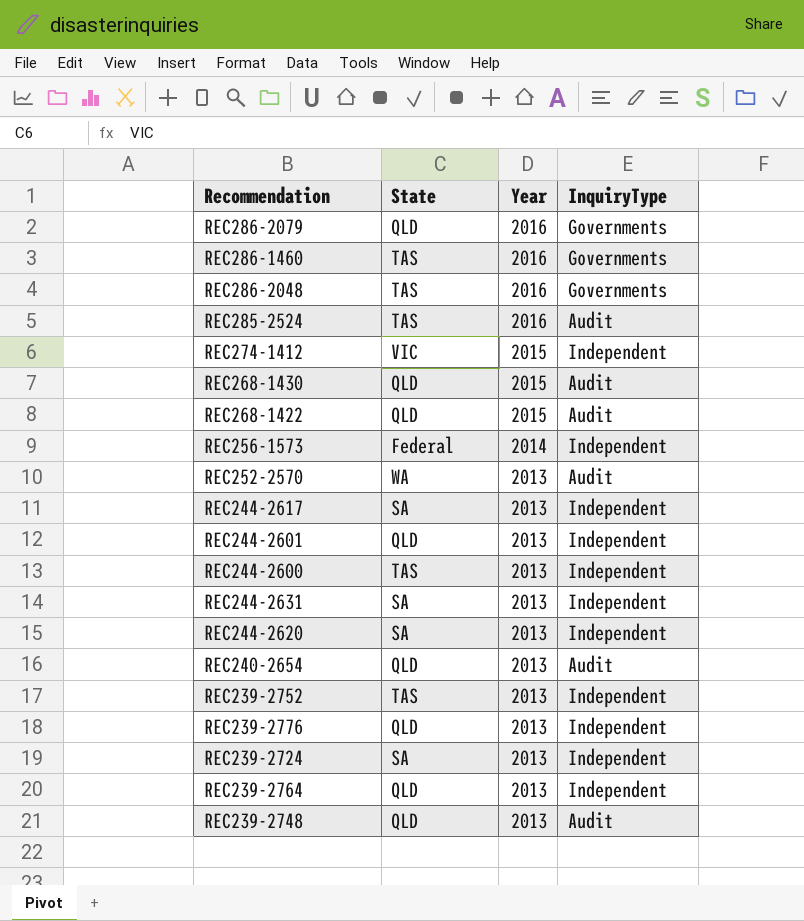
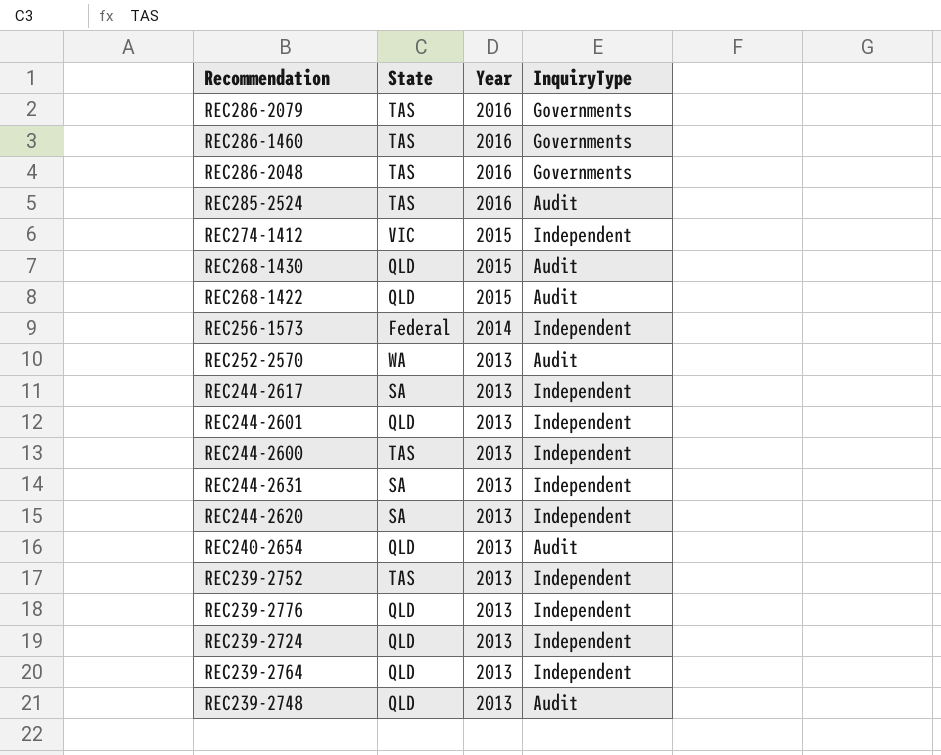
REC286-2079 | State: QLD -> TAS
REC239-2724 | State: SA -> QLD

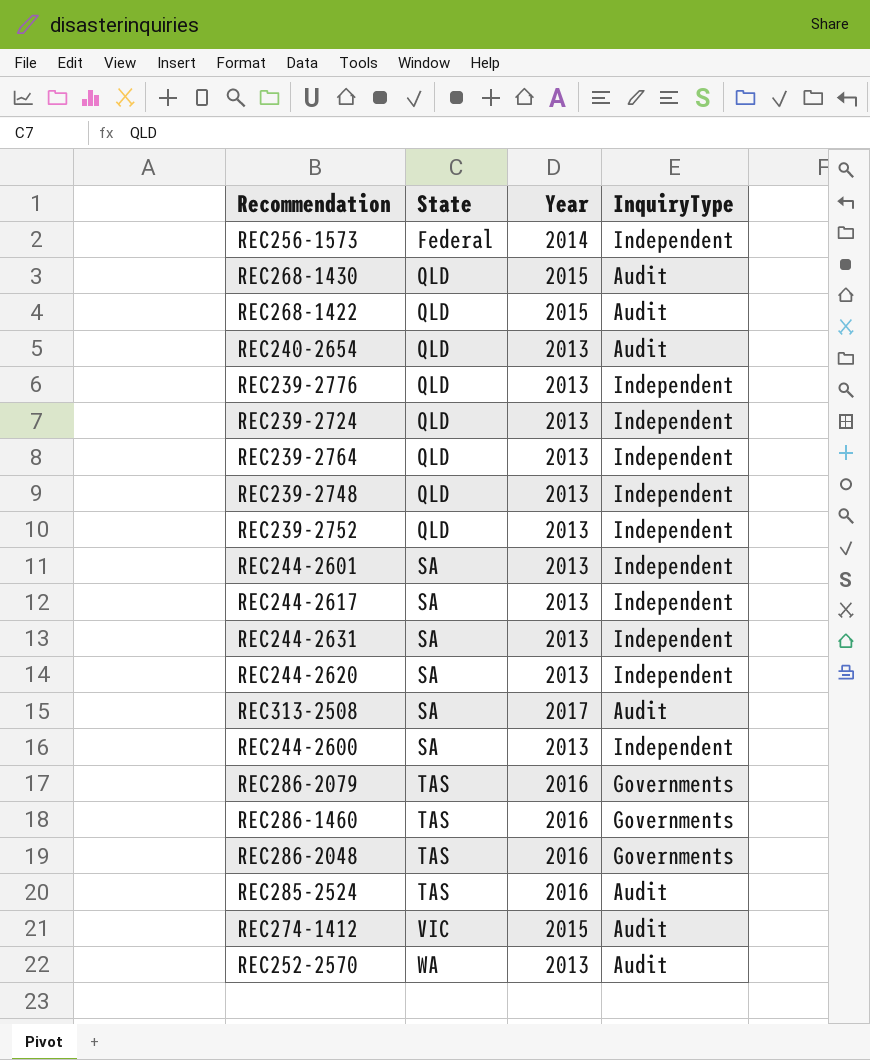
row order: Year descending -> State ascending
REC239-2748 | InquiryType: Audit -> Independent
REC239-2752 | State: TAS -> QLD
REC244-2601 | State: QLD -> SA
row REC313-2508: none -> SA | 2017 | Audit
REC244-2600 | State: TAS -> SA
REC274-1412 | InquiryType: Independent -> Audit

